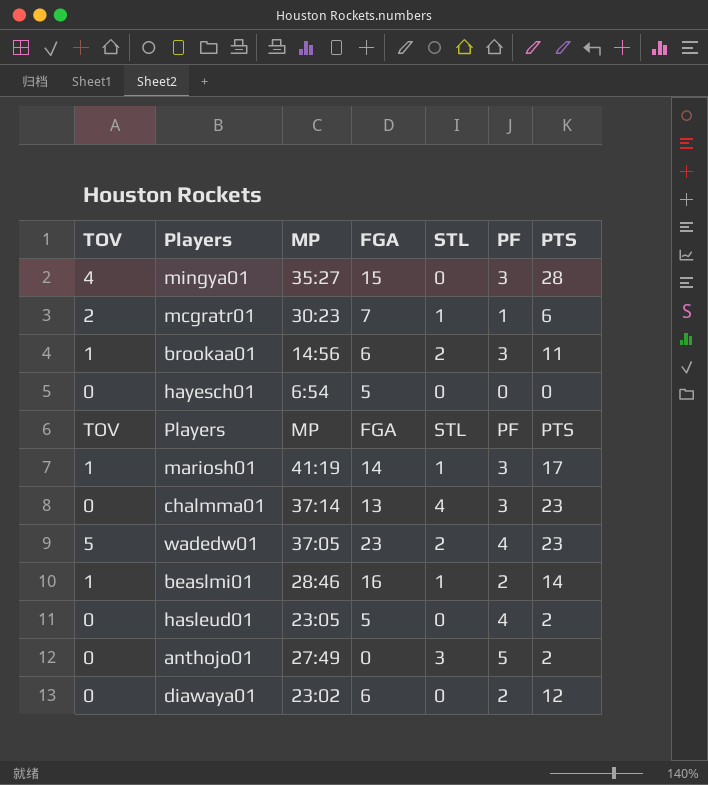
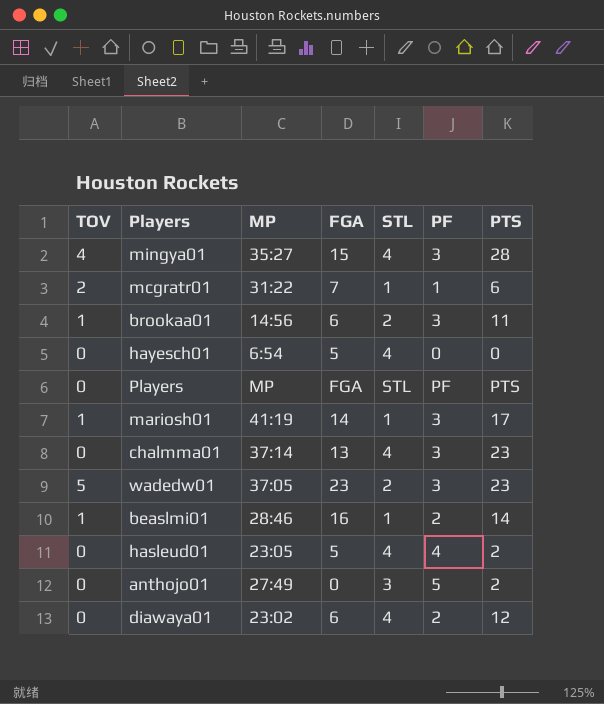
mingya01 | STL: 0 -> 4
mcgratr01 | MP: 30:23 -> 31:22
hayesch01 | STL: 0 -> 4
Players | TOV: TOV -> 0
wadedw01 | PF: 4 -> 3
hasleud01 | STL: 0 -> 4
diawaya01 | STL: 0 -> 4

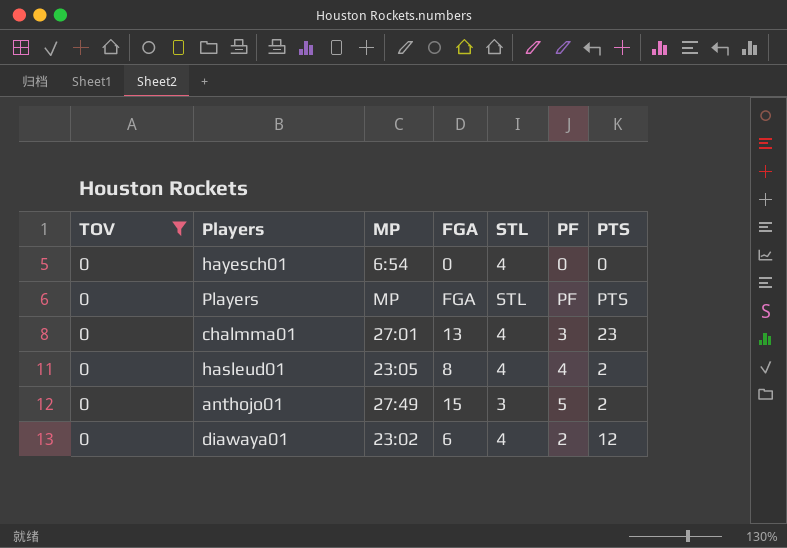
filter: none -> TOV = 0
hayesch01 | FGA: 5 -> 0
chalmma01 | MP: 37:14 -> 27:01
hasleud01 | FGA: 5 -> 8
anthojo01 | FGA: 0 -> 15

